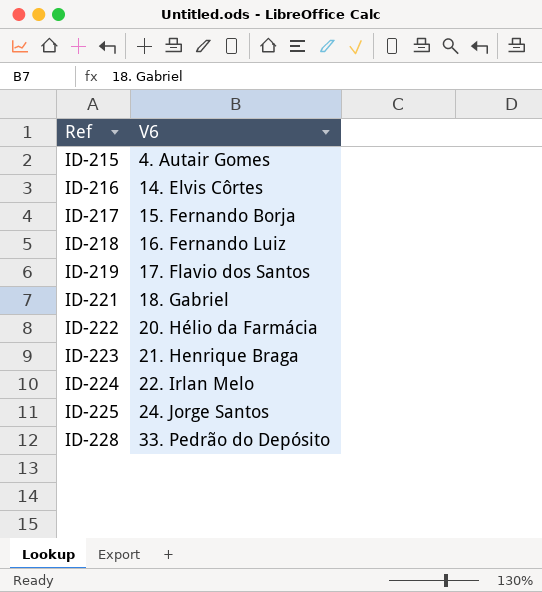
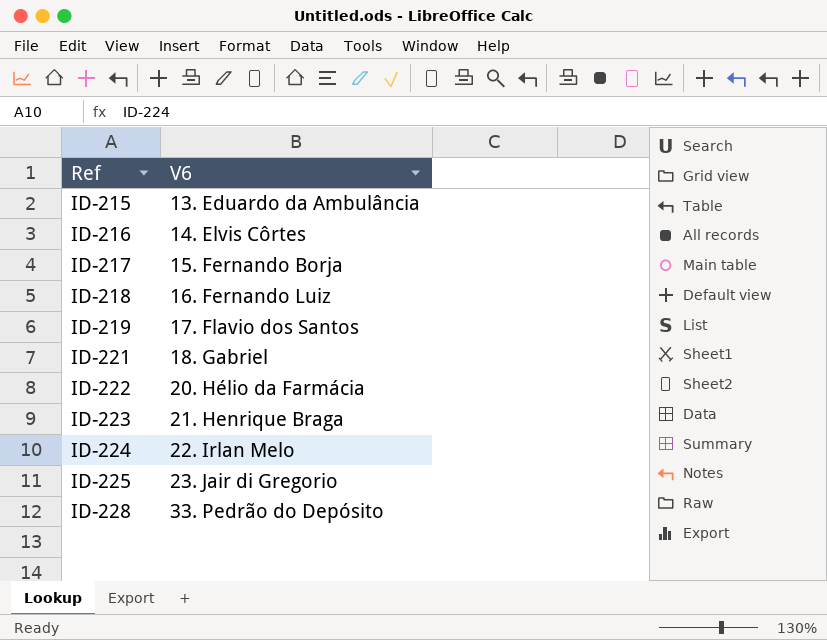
ID-215 | V6: 4. Autair Gomes -> 13. Eduardo da Ambulância
ID-225 | V6: 24. Jorge Santos -> 23. Jair di Gregorio

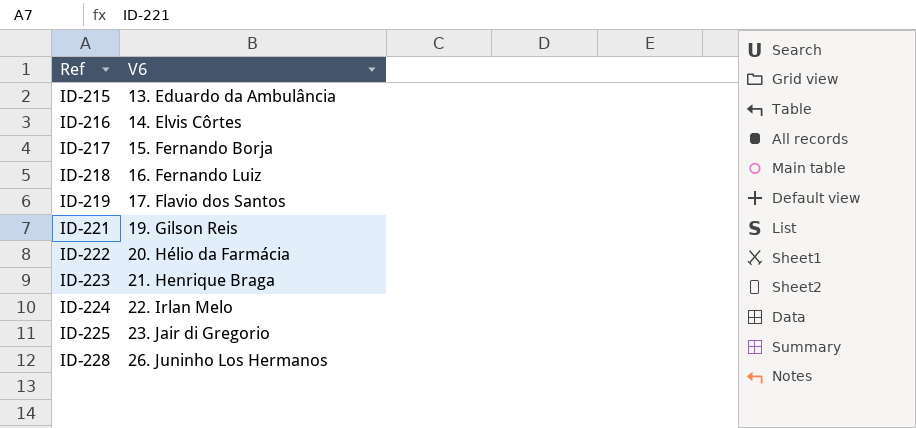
ID-221 | V6: 18. Gabriel -> 19. Gilson Reis
ID-228 | V6: 33. Pedrão do Depósito -> 26. Juninho Los Hermanos

